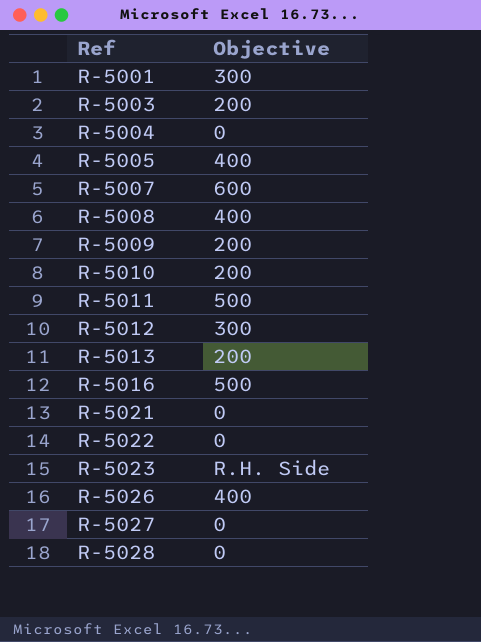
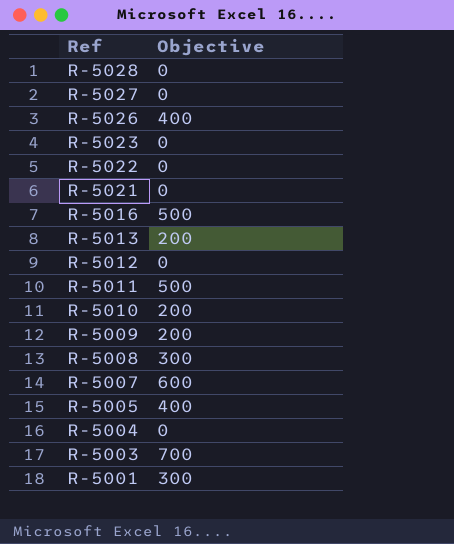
row order: Ref ascending -> Ref descending
R-5023 | Objective: R.H. Side -> 0
R-5012 | Objective: 300 -> 0
R-5008 | Objective: 400 -> 300
R-5003 | Objective: 200 -> 700

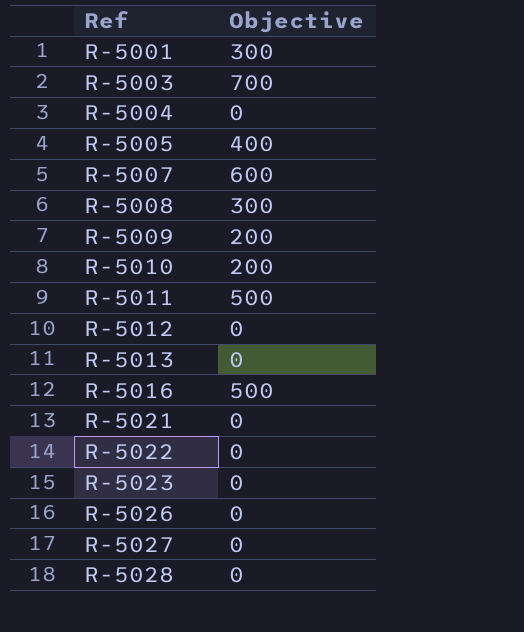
row order: Ref descending -> Ref ascending
R-5013 | Objective: 200 -> 0
R-5026 | Objective: 400 -> 0

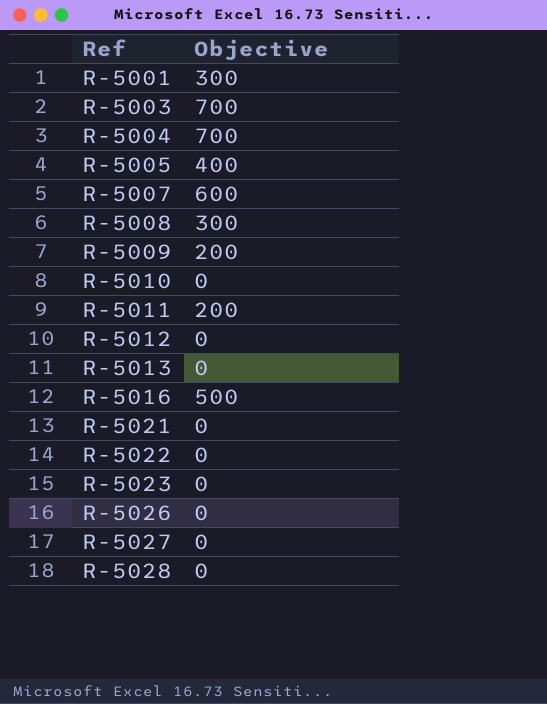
R-5004 | Objective: 0 -> 700
R-5010 | Objective: 200 -> 0
R-5011 | Objective: 500 -> 200

